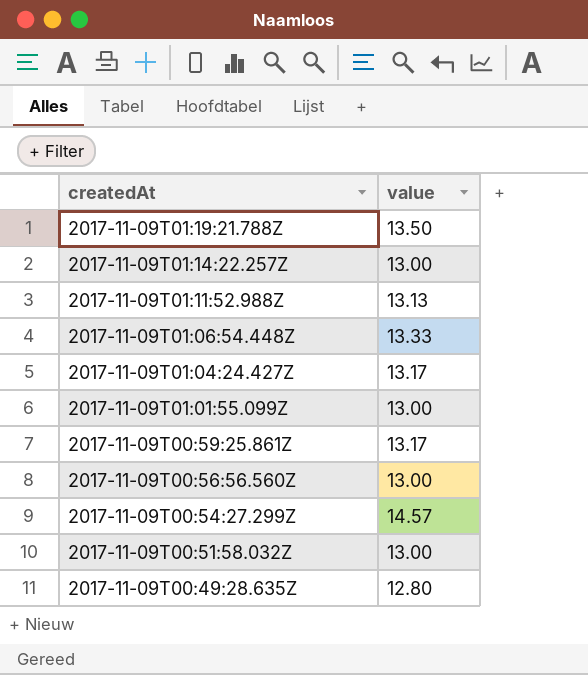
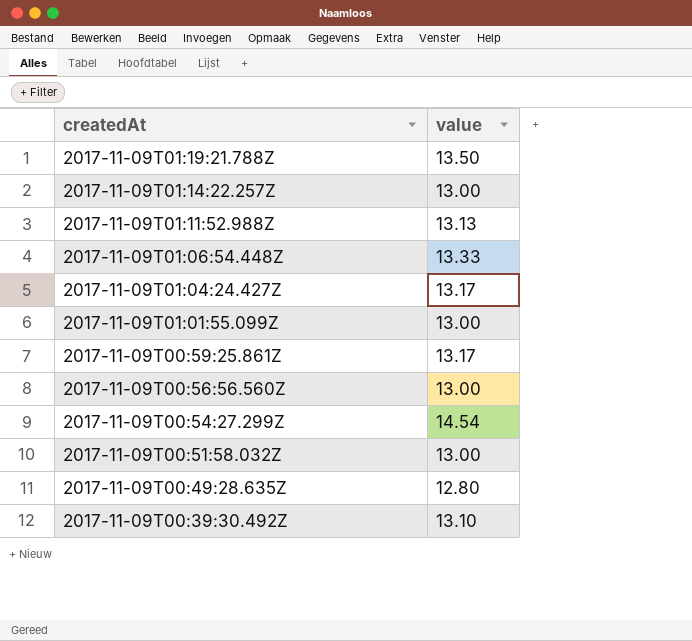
2017-11-09T00:54:27.299Z | value: 14.57 -> 14.54
row 2017-11-09T00:39:30.492Z: none -> 13.10

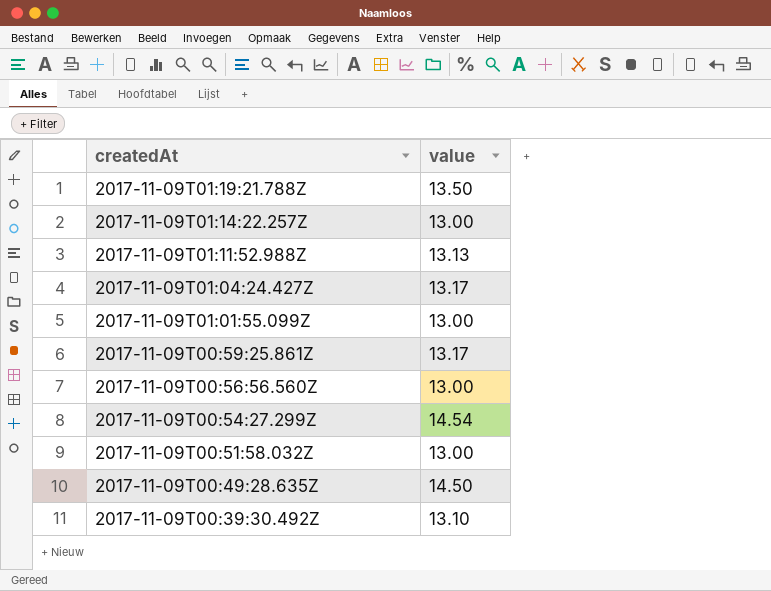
row 2017-11-09T01:06:54.448Z: 13.33 -> none
2017-11-09T00:49:28.635Z | value: 12.80 -> 14.50

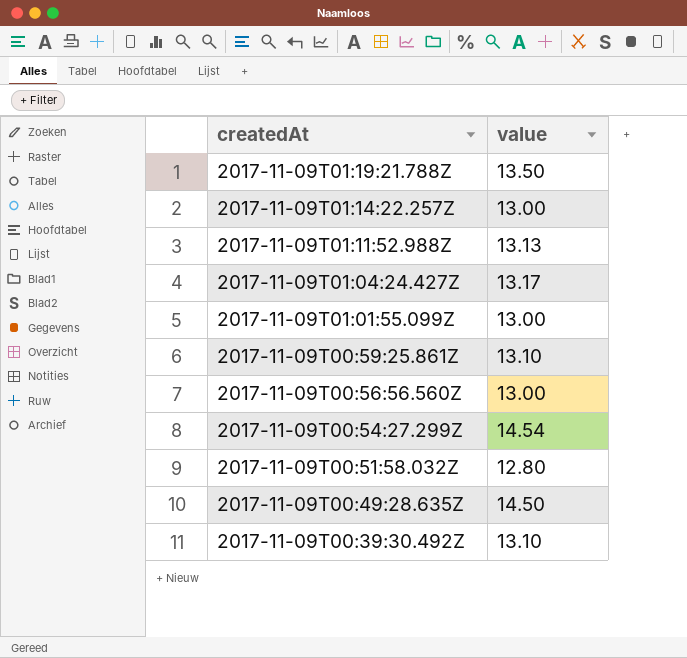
2017-11-09T00:59:25.861Z | value: 13.17 -> 13.10
2017-11-09T00:51:58.032Z | value: 13.00 -> 12.80

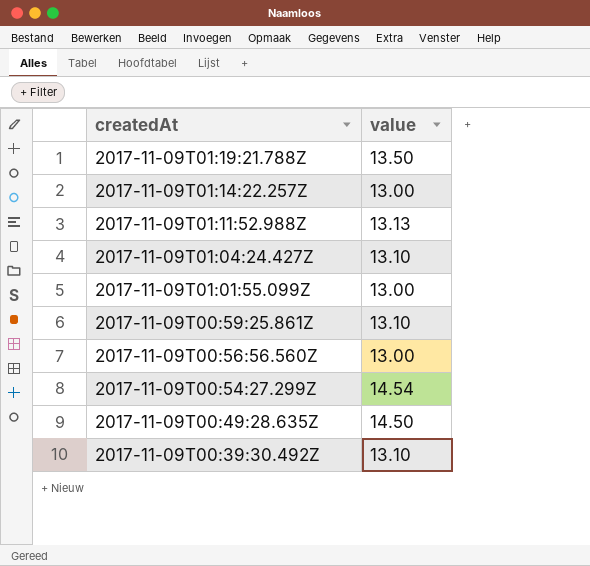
row 2017-11-09T00:51:58.032Z: 12.80 -> none
2017-11-09T01:04:24.427Z | value: 13.17 -> 13.10

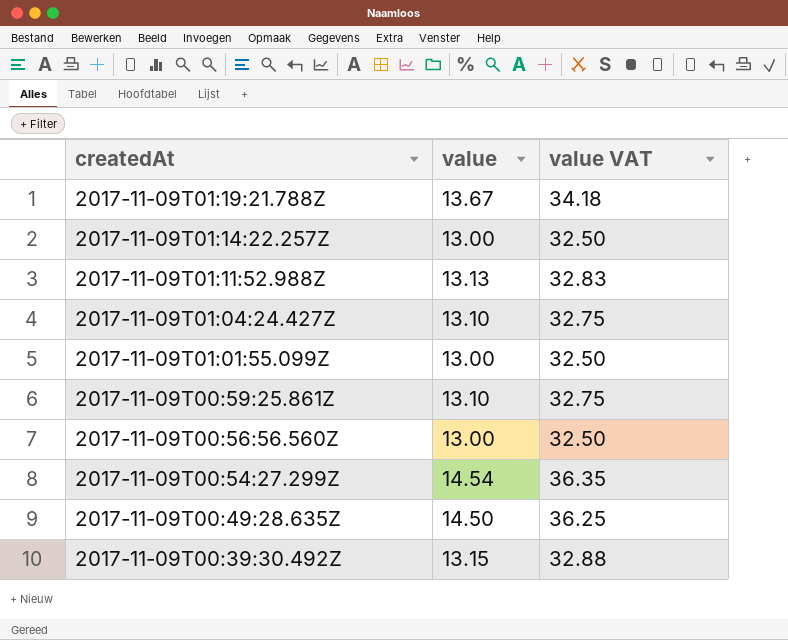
column value VAT | formula: none -> [value] * 2.5
2017-11-09T01:19:21.788Z | value: 13.50 -> 13.67
2017-11-09T00:39:30.492Z | value: 13.10 -> 13.15

